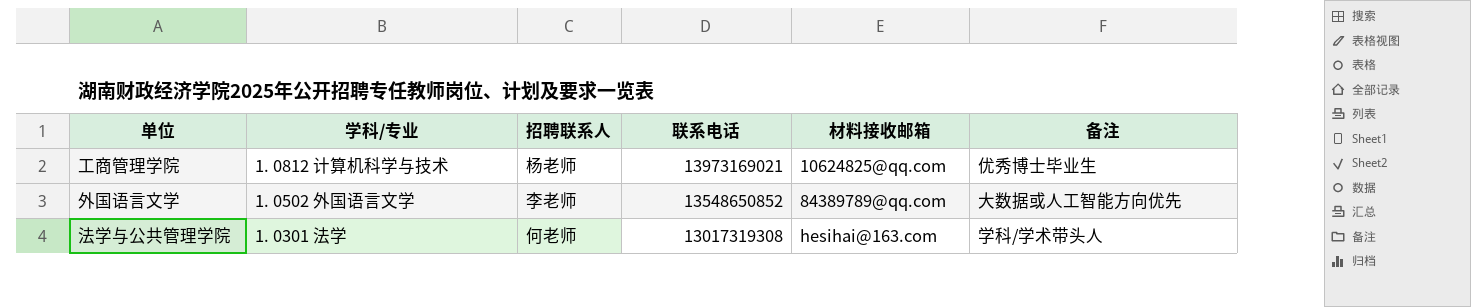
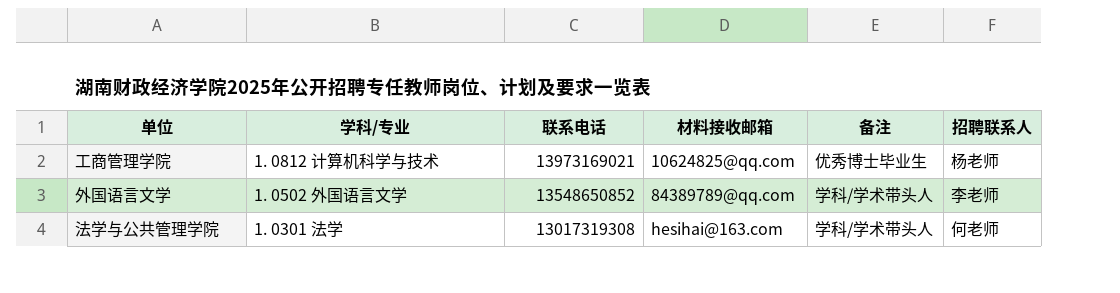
column 招聘联系人 | position: 3 -> 6
外国语言文学 | 备注: 大数据或人工智能方向优先 -> 学科/学术带头人

